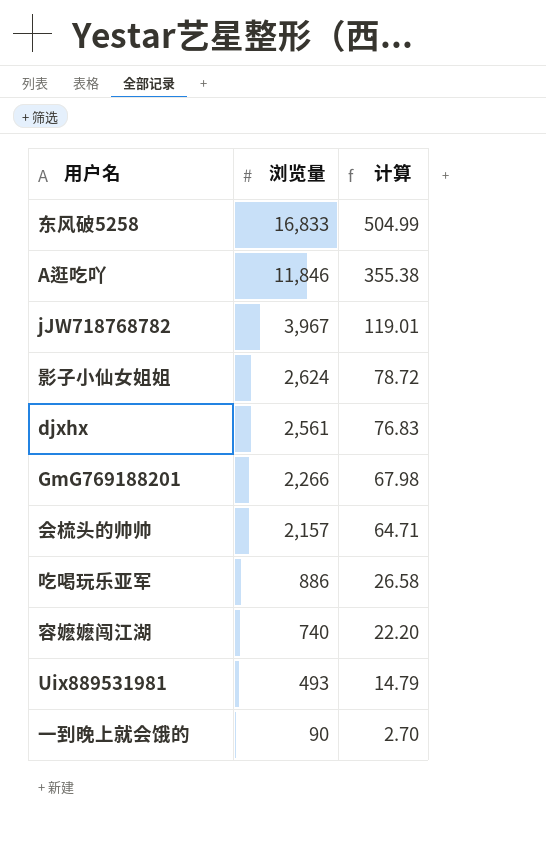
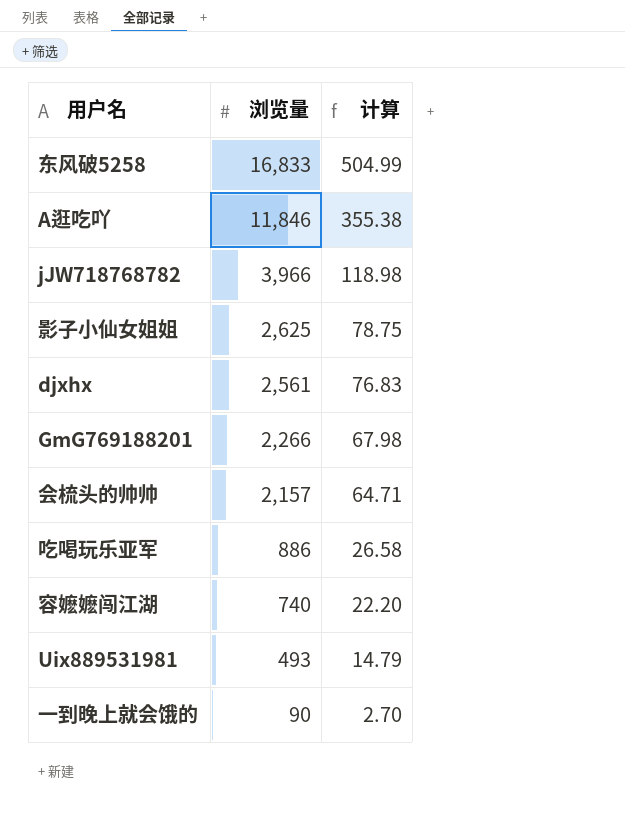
jJW718768782 | 浏览量: 3,967 -> 3,966
jJW718768782 | 计算: 119.01 -> 118.98
影子小仙女姐姐 | 浏览量: 2,624 -> 2,625
影子小仙女姐姐 | 计算: 78.72 -> 78.75

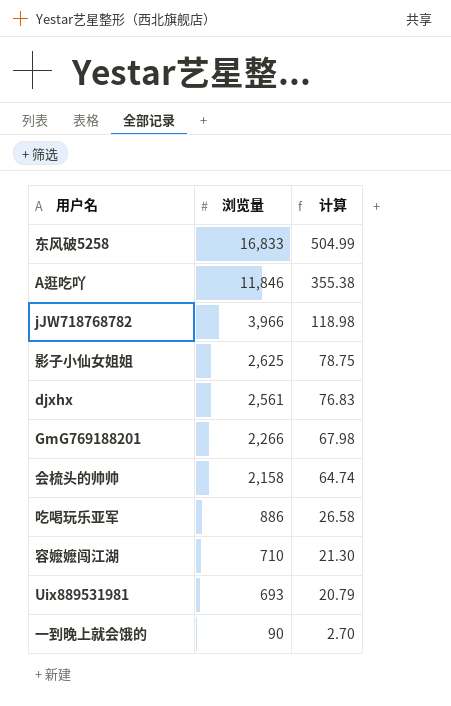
会梳头的帅帅 | 浏览量: 2,157 -> 2,158
会梳头的帅帅 | 计算: 64.71 -> 64.74
容嬷嬷闯江湖 | 浏览量: 740 -> 710
容嬷嬷闯江湖 | 计算: 22.20 -> 21.30
Uix889531981 | 浏览量: 493 -> 693
Uix889531981 | 计算: 14.79 -> 20.79

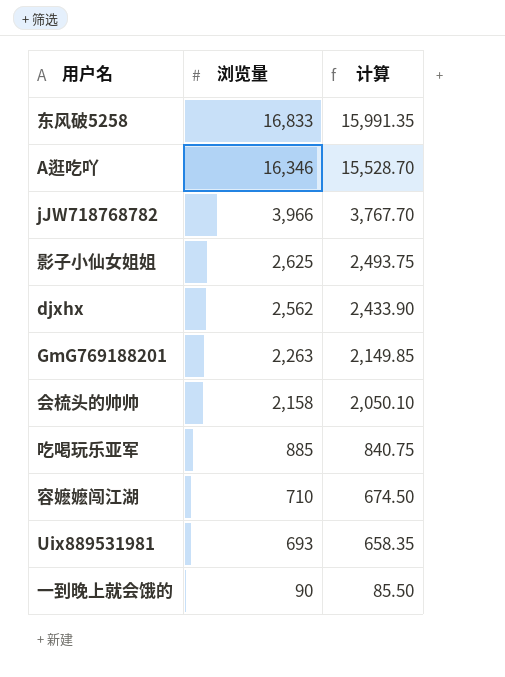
column 计算 | formula: [浏览量] * 0.03 -> [浏览量] * 0.95
A逛吃吖 | 浏览量: 11,846 -> 16,346
djxhx | 浏览量: 2,561 -> 2,562
GmG769188201 | 浏览量: 2,266 -> 2,263
吃喝玩乐亚军 | 浏览量: 886 -> 885

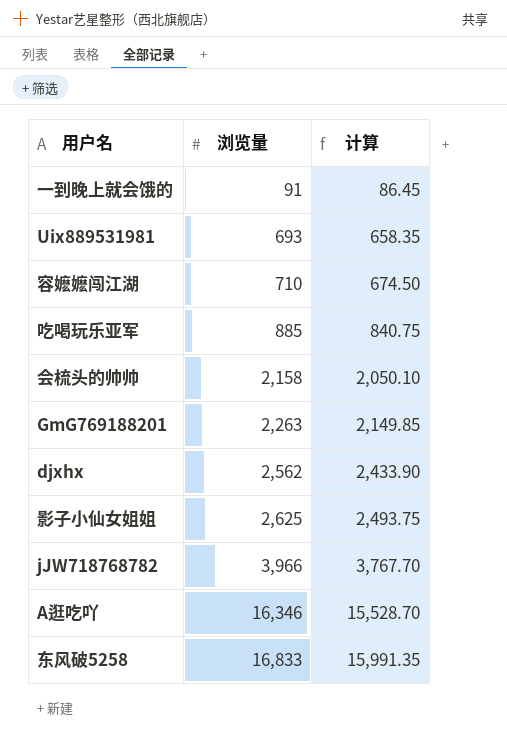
row order: 浏览量 descending -> 浏览量 ascending
一到晚上就会饿的 | 浏览量: 90 -> 91
一到晚上就会饿的 | 计算: 85.50 -> 86.45

